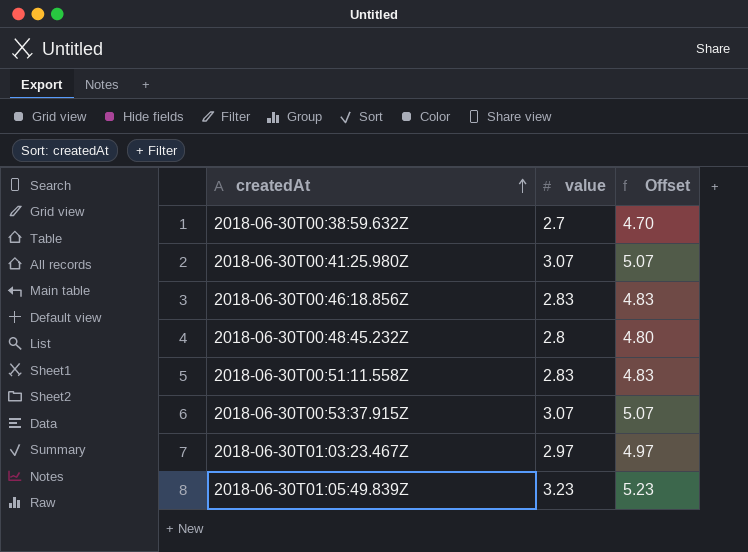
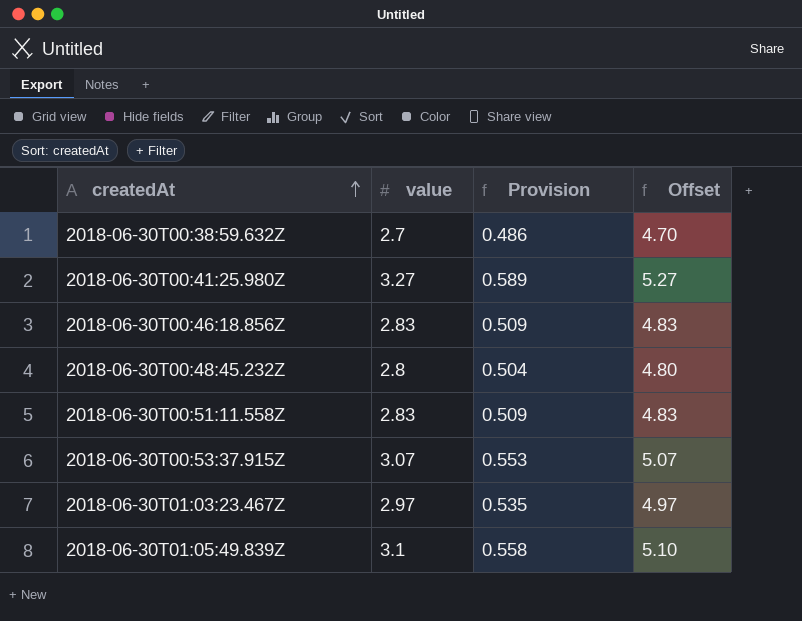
column Provision | formula: none -> [value] * 0.18
2018-06-30T00:41:25.980Z | value: 3.07 -> 3.27
2018-06-30T00:41:25.980Z | Offset: 5.07 -> 5.27
2018-06-30T01:05:49.839Z | value: 3.23 -> 3.1
2018-06-30T01:05:49.839Z | Offset: 5.23 -> 5.10

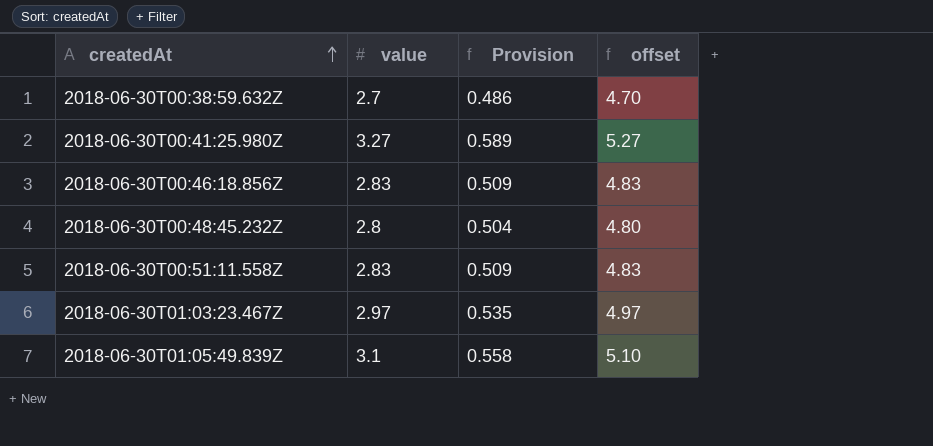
column name: Offset -> offset
row 2018-06-30T00:53:37.915Z: 3.07 | 0.553 | 5.07 -> none

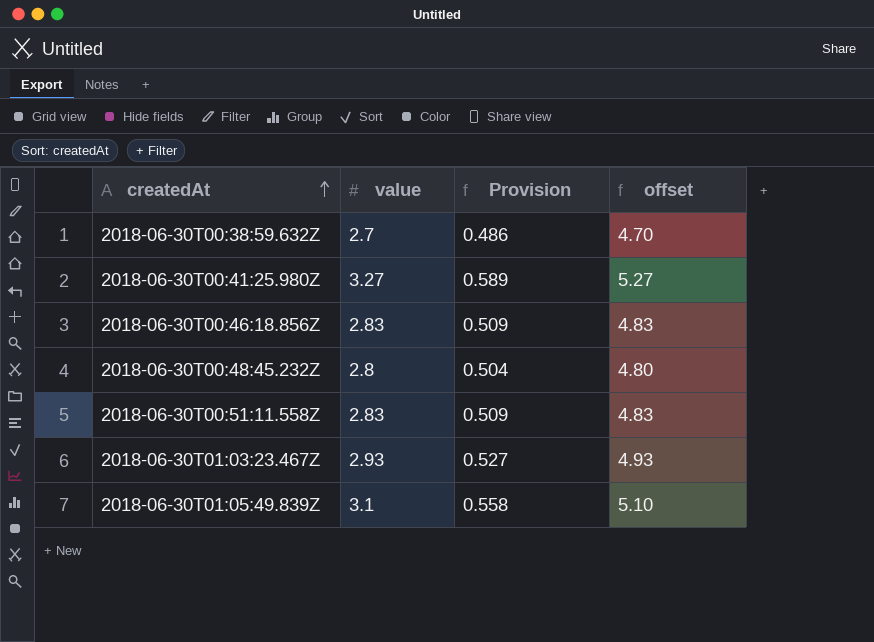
2018-06-30T01:03:23.467Z | value: 2.97 -> 2.93
2018-06-30T01:03:23.467Z | Provision: 0.535 -> 0.527
2018-06-30T01:03:23.467Z | offset: 4.97 -> 4.93

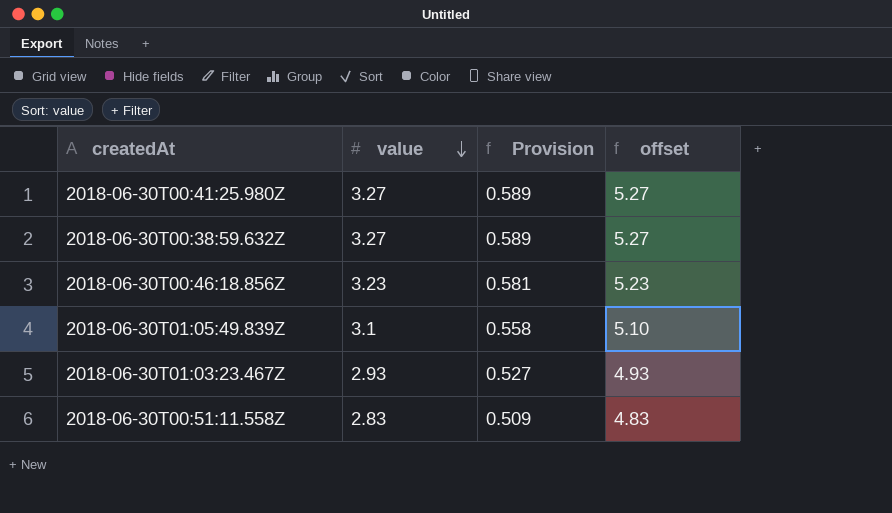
row order: createdAt ascending -> value descending
row 2018-06-30T00:48:45.232Z: 2.8 | 0.504 | 4.80 -> none
2018-06-30T00:38:59.632Z | value: 2.7 -> 3.27
2018-06-30T00:38:59.632Z | Provision: 0.486 -> 0.589
2018-06-30T00:38:59.632Z | offset: 4.70 -> 5.27
2018-06-30T00:46:18.856Z | value: 2.83 -> 3.23
2018-06-30T00:46:18.856Z | Provision: 0.509 -> 0.581
2018-06-30T00:46:18.856Z | offset: 4.83 -> 5.23

